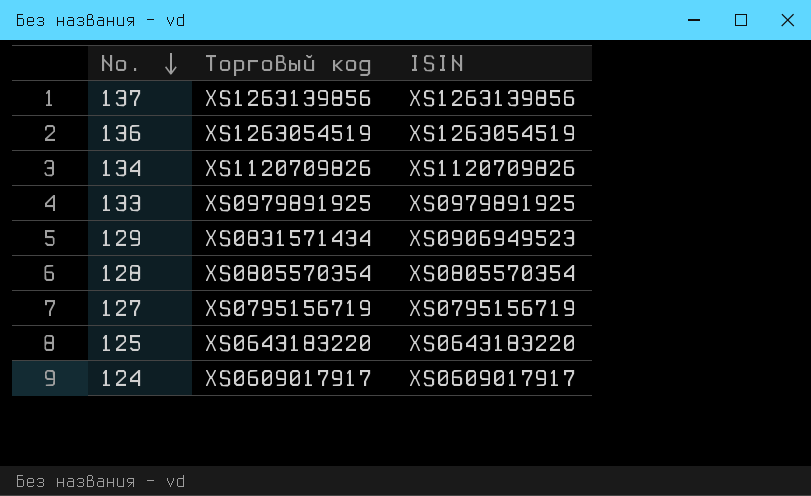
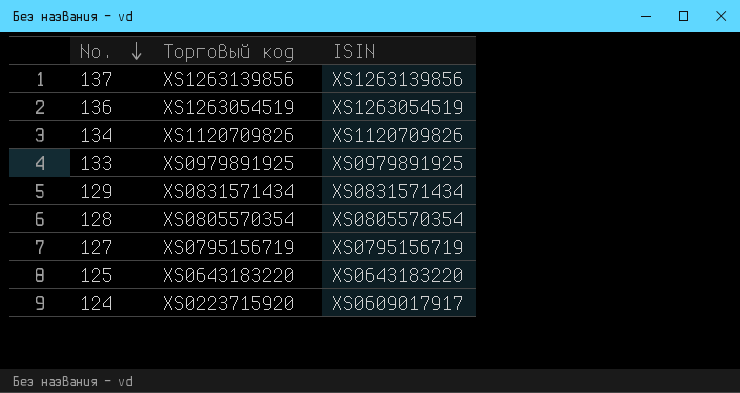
129 | ISIN: XS0906949523 -> XS0831571434
124 | Торговый код: XS0609017917 -> XS0223715920

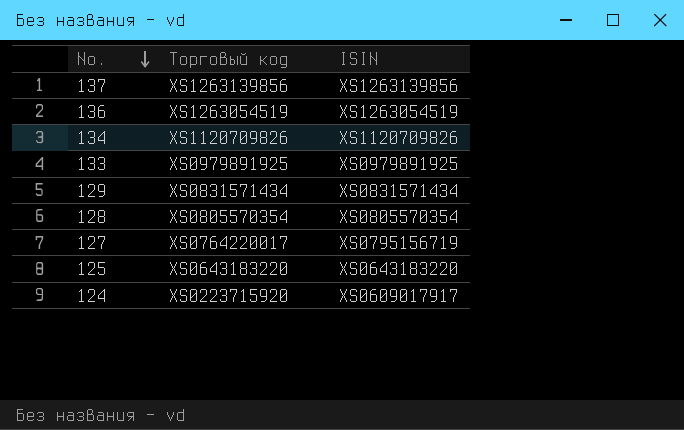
127 | Торговый код: XS0795156719 -> XS0764220017

